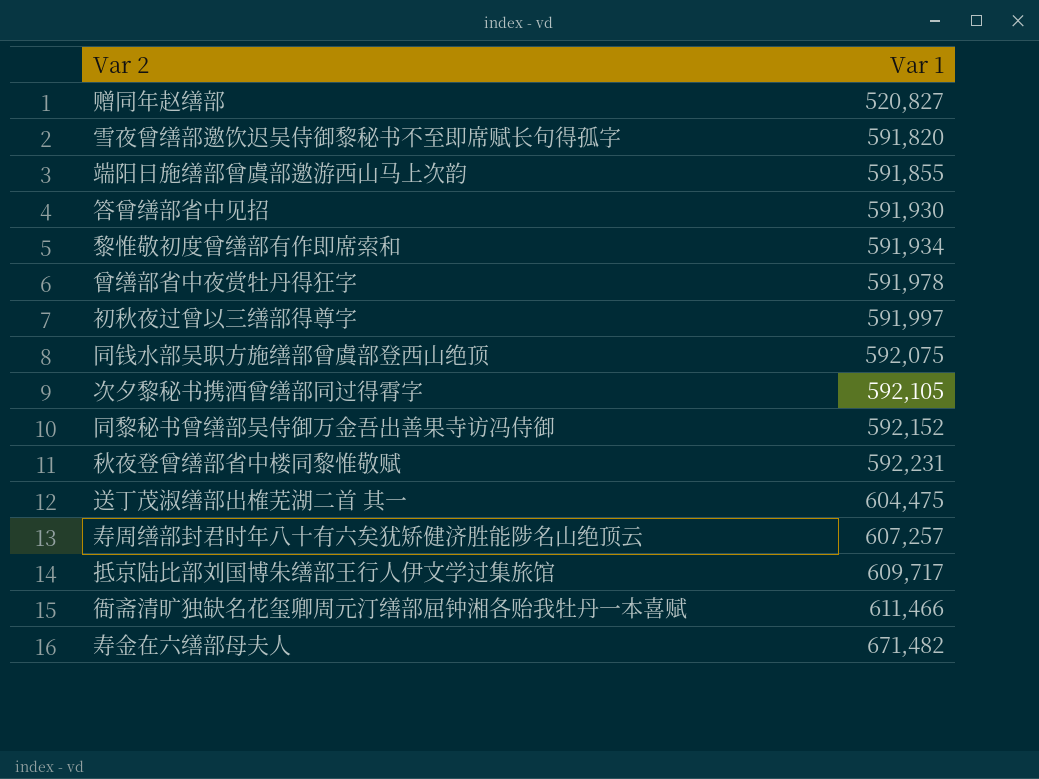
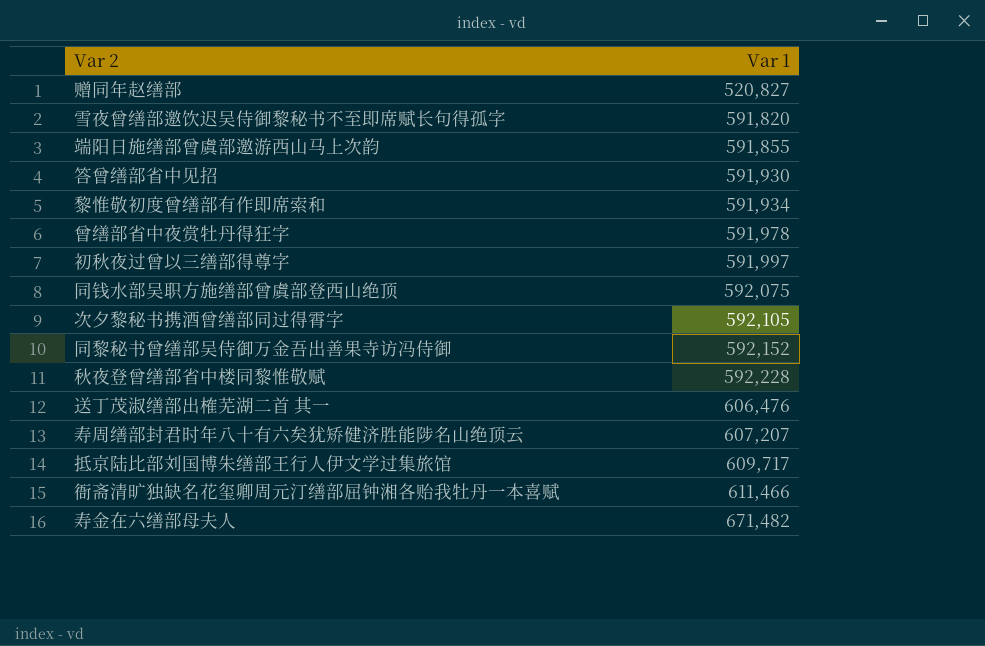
秋夜登曾缮部省中楼同黎惟敬赋 | Var 1: 592,231 -> 592,228
送丁茂淑缮部出榷芜湖二首 其一 | Var 1: 604,475 -> 606,476
寿周缮部封君时年八十有六矣犹矫健济胜能陟名山绝顶云 | Var 1: 607,257 -> 607,207

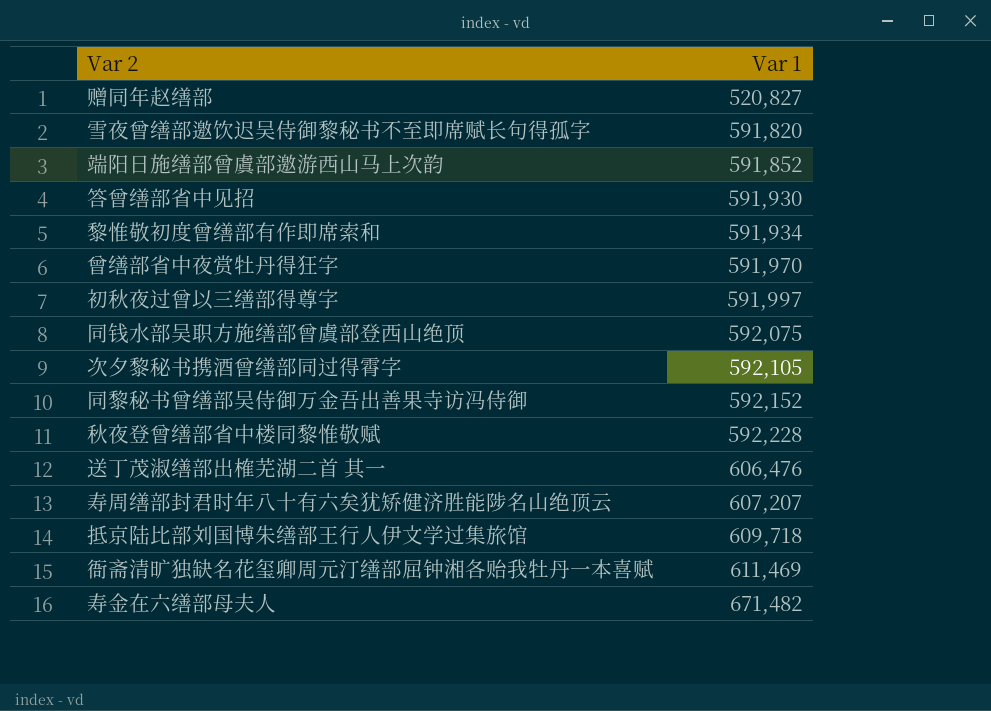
端阳日施缮部曾虞部邀游西山马上次韵 | Var 1: 591,855 -> 591,852
曾缮部省中夜赏牡丹得狂字 | Var 1: 591,978 -> 591,970
抵京陆比部刘国博朱缮部王行人伊文学过集旅馆 | Var 1: 609,717 -> 609,718
衙斋清旷独缺名花玺卿周元汀缮部屈钟湘各贻我牡丹一本喜赋 | Var 1: 611,466 -> 611,469

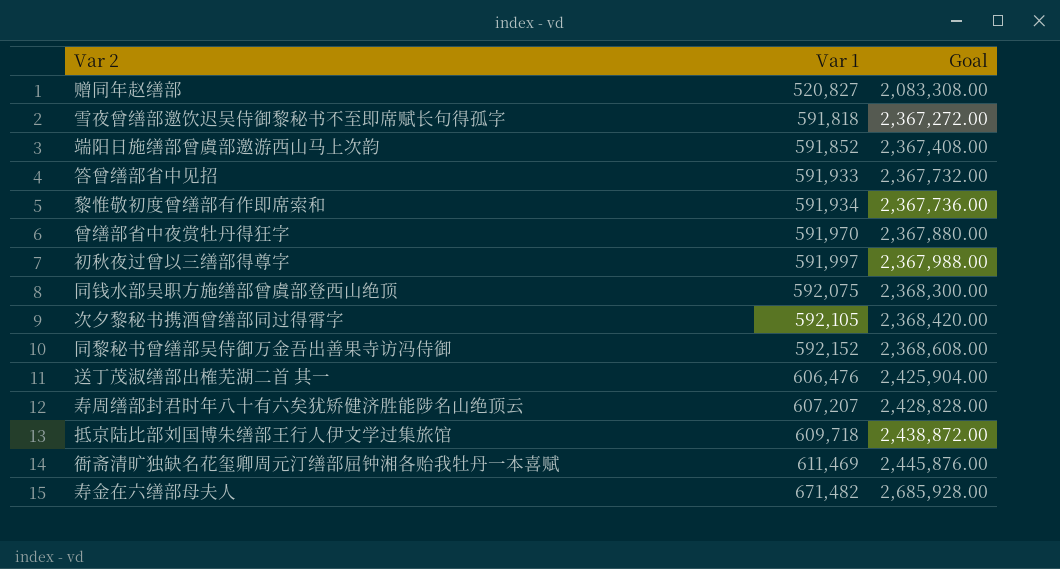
column Goal | formula: none -> [Var 1] * 4
row 秋夜登曾缮部省中楼同黎惟敬赋: 592,228 -> none
雪夜曾缮部邀饮迟吴侍御黎秘书不至即席赋长句得孤字 | Var 1: 591,820 -> 591,818
答曾缮部省中见招 | Var 1: 591,930 -> 591,933

